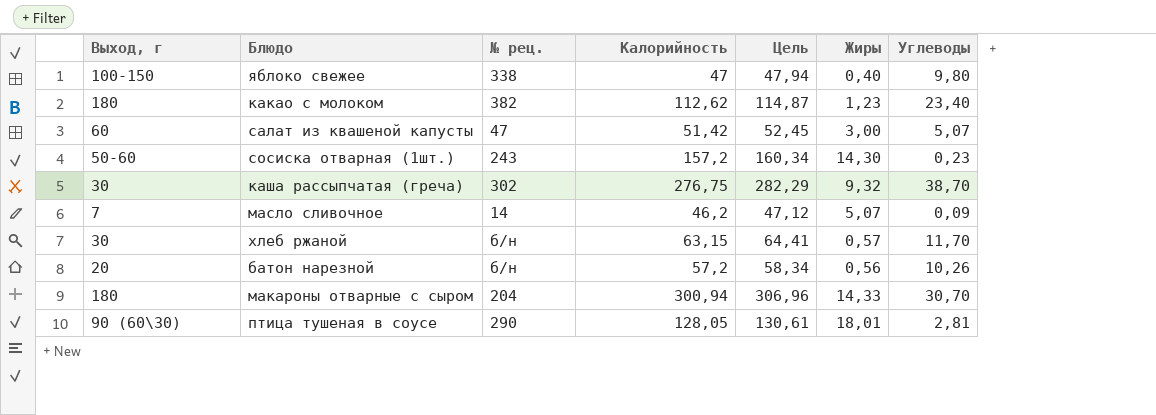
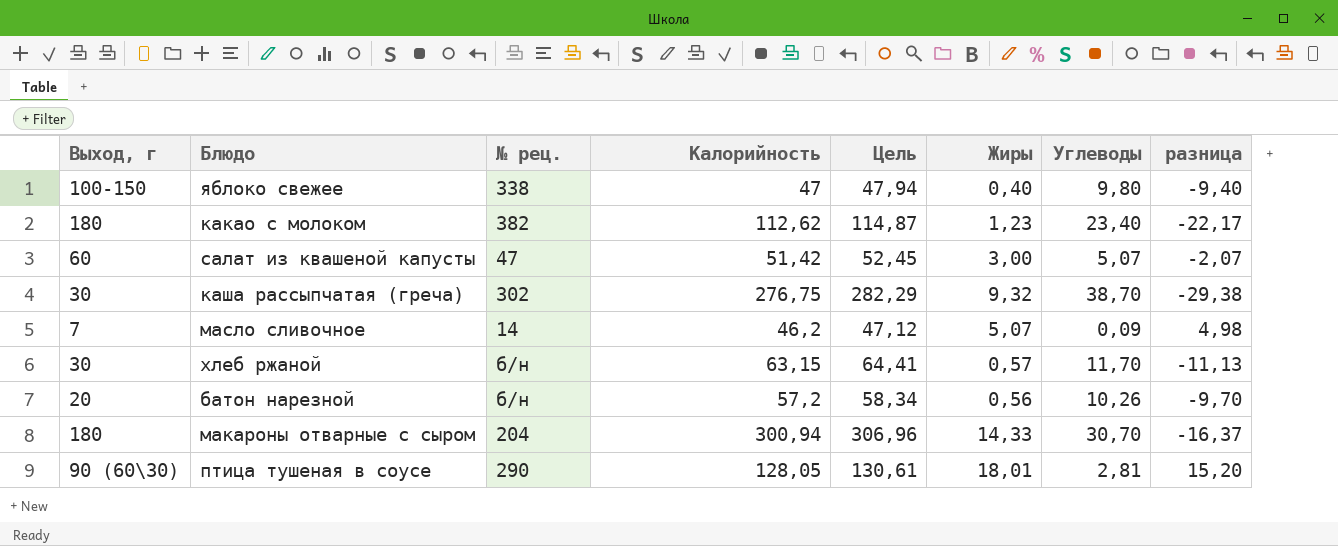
column разница | formula: none -> [Жиры] - [Углеводы]
row сосиска отварная (1шт.): 50-60 | 243 | 157,2 | 160,34 | 14,30 | 0,23 -> none

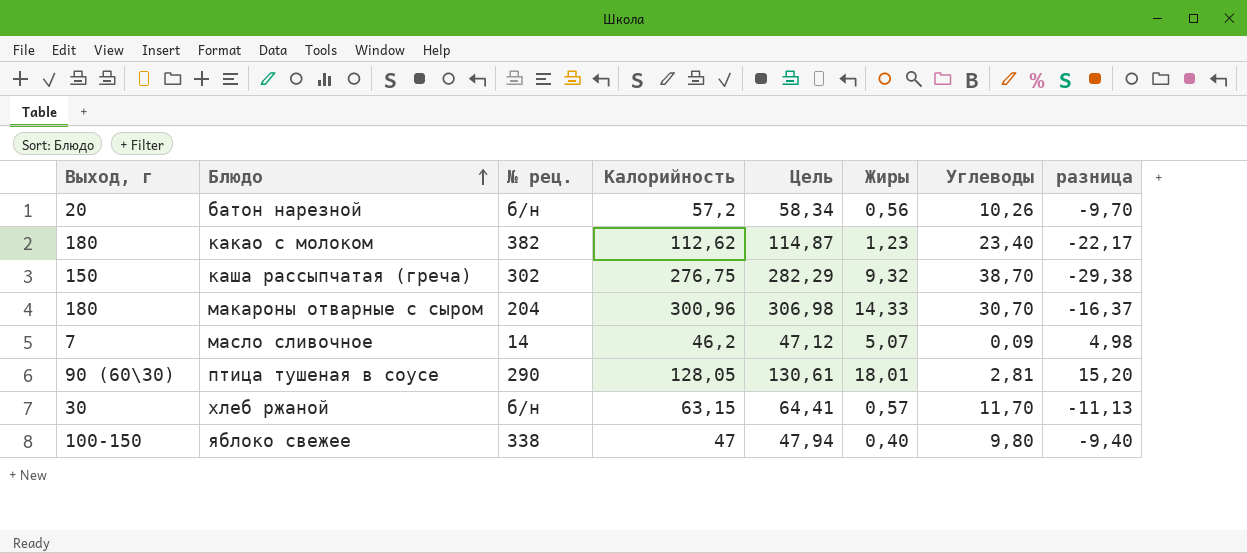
row order: none -> Блюдо ascending
row салат из квашеной капусты: 60 | 47 | 51,42 | 52,45 | 3,00 | 5,07 | -2,07 -> none
каша рассыпчатая (греча) | Выход, г: 30 -> 150
макароны отварные с сыром | Калорийность: 300,94 -> 300,96
макароны отварные с сыром | Цель: 306,96 -> 306,98

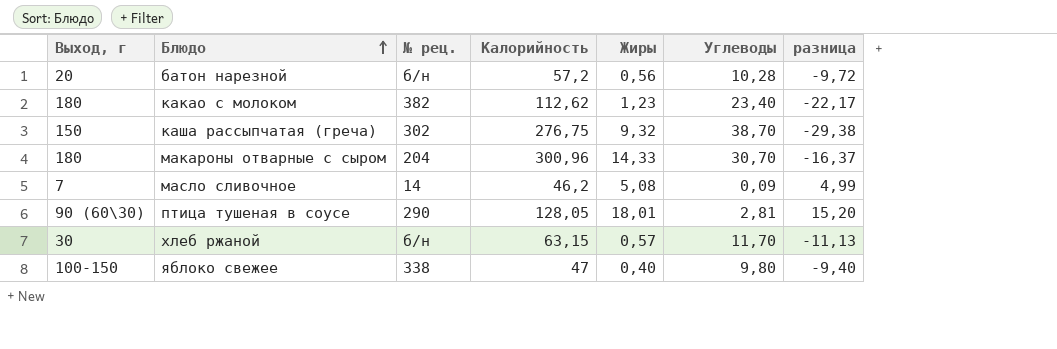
column Цель | formula: [Калорийность] * 1,02 -> none
батон нарезной | Углеводы: 10,26 -> 10,28
батон нарезной | разница: -9,70 -> -9,72
масло сливочное | Жиры: 5,07 -> 5,08
масло сливочное | разница: 4,98 -> 4,99

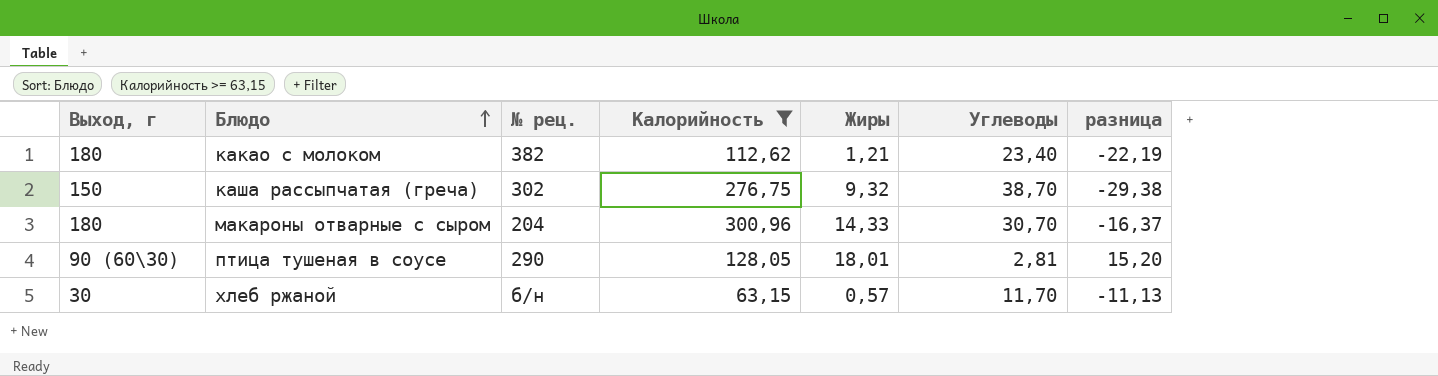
filter: none -> Калорийность >= 63,15
какао с молоком | Жиры: 1,23 -> 1,21
какао с молоком | разница: -22,17 -> -22,19

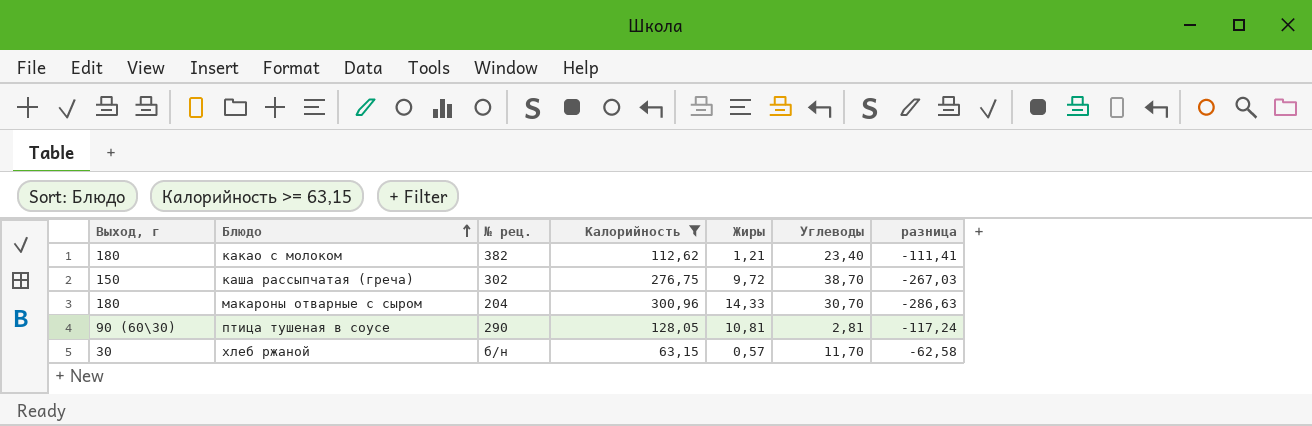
column разница | formula: [Жиры] - [Углеводы] -> [Жиры] - [Калорийность]
каша рассыпчатая (греча) | Жиры: 9,32 -> 9,72
птица тушеная в соусе | Жиры: 18,01 -> 10,81

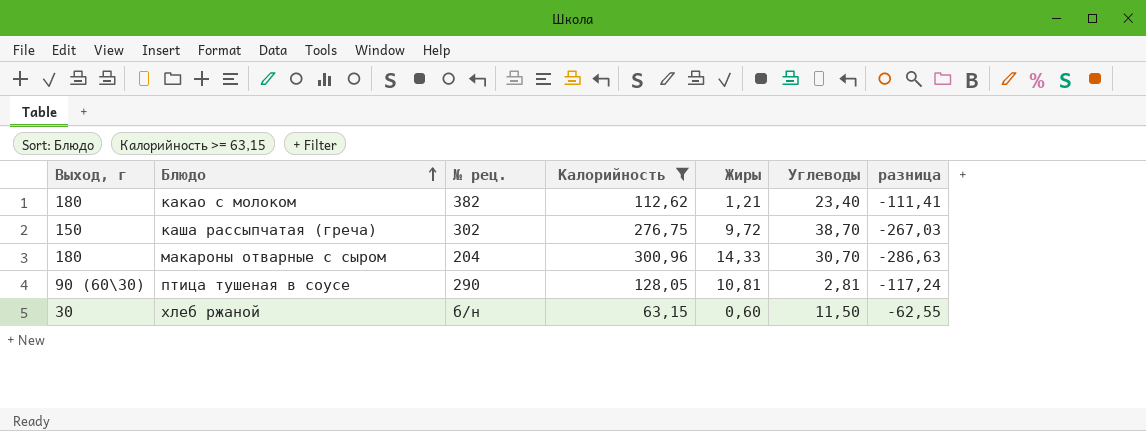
хлеб ржаной | Жиры: 0,57 -> 0,60
хлеб ржаной | Углеводы: 11,70 -> 11,50
хлеб ржаной | разница: -62,58 -> -62,55

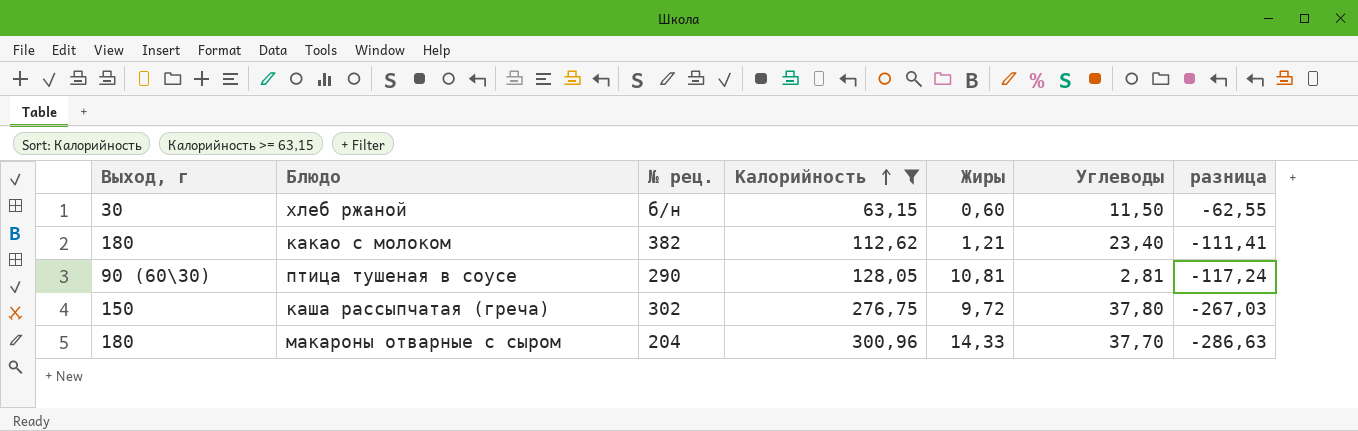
row order: Блюдо ascending -> Калорийность ascending
каша рассыпчатая (греча) | Углеводы: 38,70 -> 37,80
макароны отварные с сыром | Углеводы: 30,70 -> 37,70

